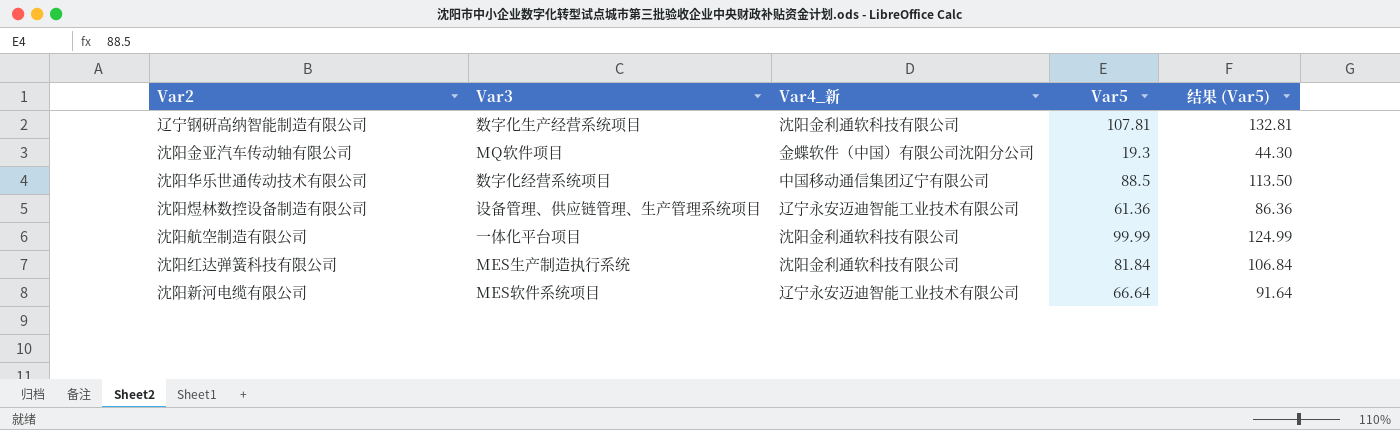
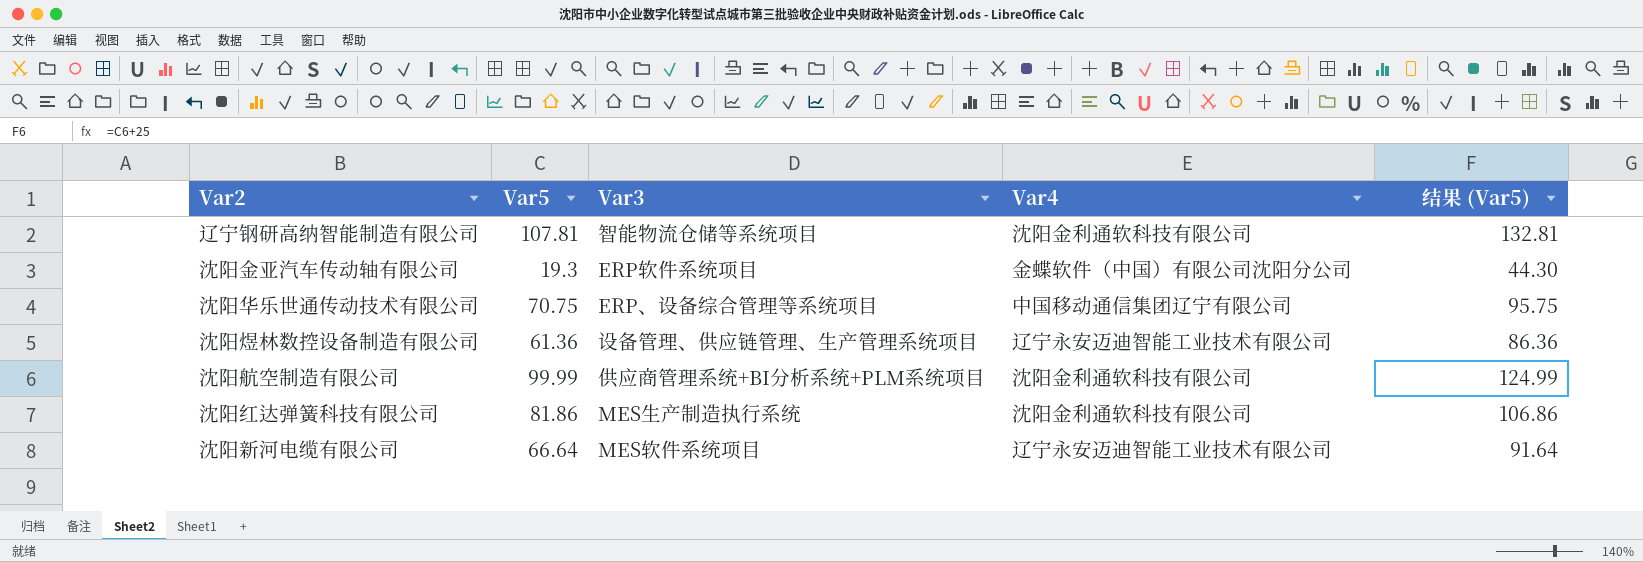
column Var5 | position: 4 -> 2
column name: Var4_新 -> Var4
辽宁钢研高纳智能制造有限公司 | Var3: 数字化生产经营系统项目 -> 智能物流仓储等系统项目
沈阳金亚汽车传动轴有限公司 | Var3: MQ软件项目 -> ERP软件系统项目
沈阳华乐世通传动技术有限公司 | Var5: 88.5 -> 70.75
沈阳华乐世通传动技术有限公司 | Var3: 数字化经营系统项目 -> ERP、设备综合管理等系统项目
沈阳华乐世通传动技术有限公司 | 结果 (Var5): 113.50 -> 95.75
沈阳航空制造有限公司 | Var3: 一体化平台项目 -> 供应商管理系统+BI分析系统+PLM系统项目
沈阳红达弹簧科技有限公司 | Var5: 81.84 -> 81.86
沈阳红达弹簧科技有限公司 | 结果 (Var5): 106.84 -> 106.86

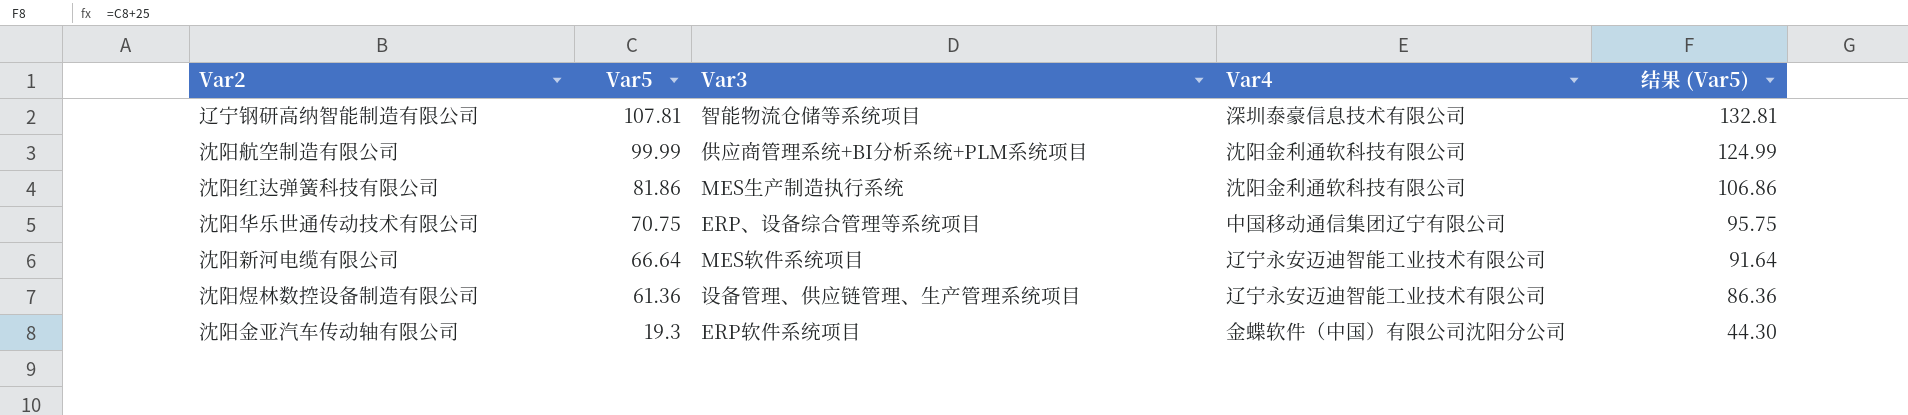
row order: none -> Var5 descending
辽宁钢研高纳智能制造有限公司 | Var4: 沈阳金利通软科技有限公司 -> 深圳泰豪信息技术有限公司

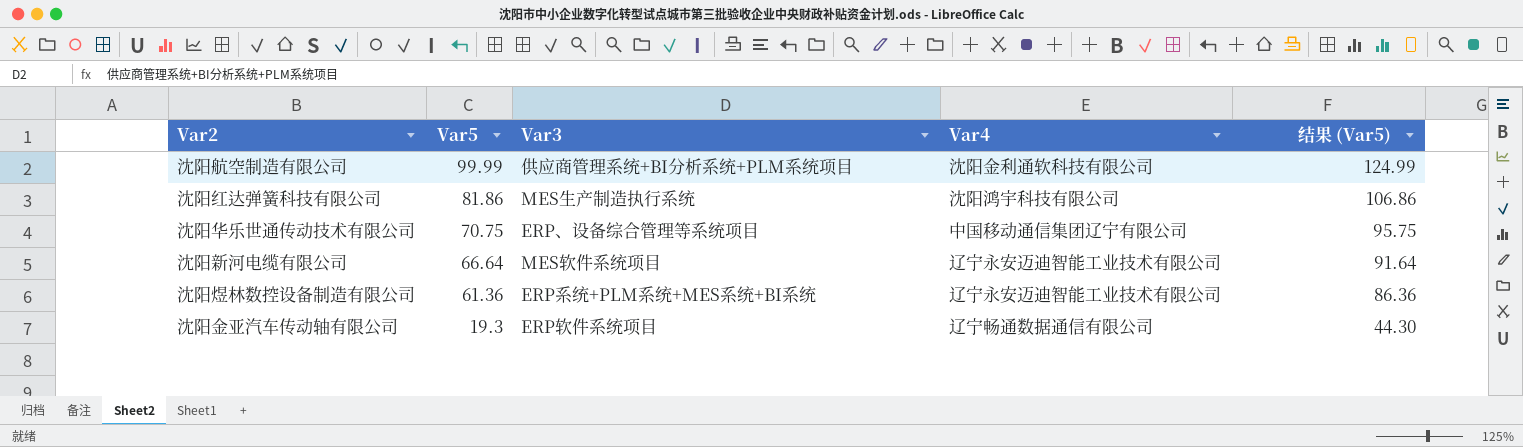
row 辽宁钢研高纳智能制造有限公司: 107.81 | 智能物流仓储等系统项目 | 深圳泰豪信息技术有限公司 | 132.81 -> none
沈阳红达弹簧科技有限公司 | Var4: 沈阳金利通软科技有限公司 -> 沈阳鸿宇科技有限公司
沈阳煜林数控设备制造有限公司 | Var3: 设备管理、供应链管理、生产管理系统项目 -> ERP系统+PLM系统+MES系统+BI系统
沈阳金亚汽车传动轴有限公司 | Var4: 金蝶软件（中国）有限公司沈阳分公司 -> 辽宁畅通数据通信有限公司

